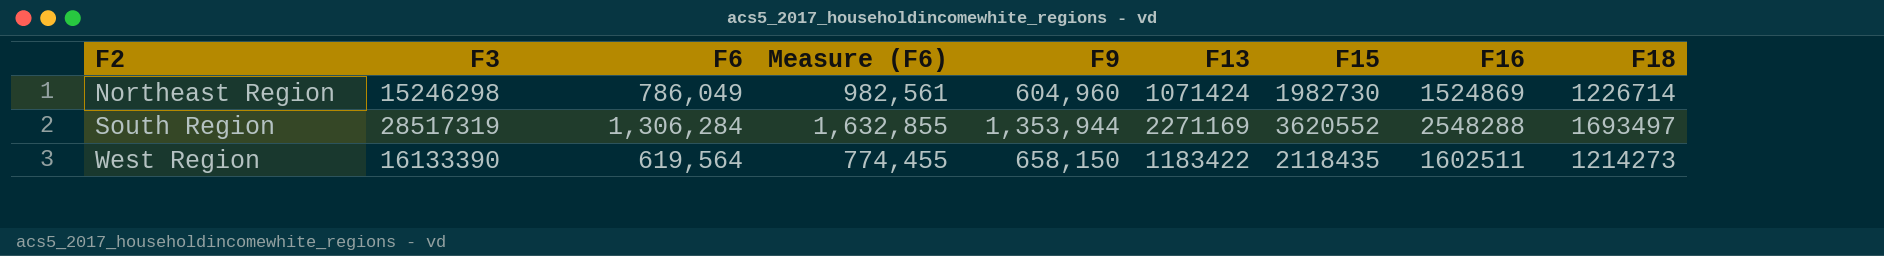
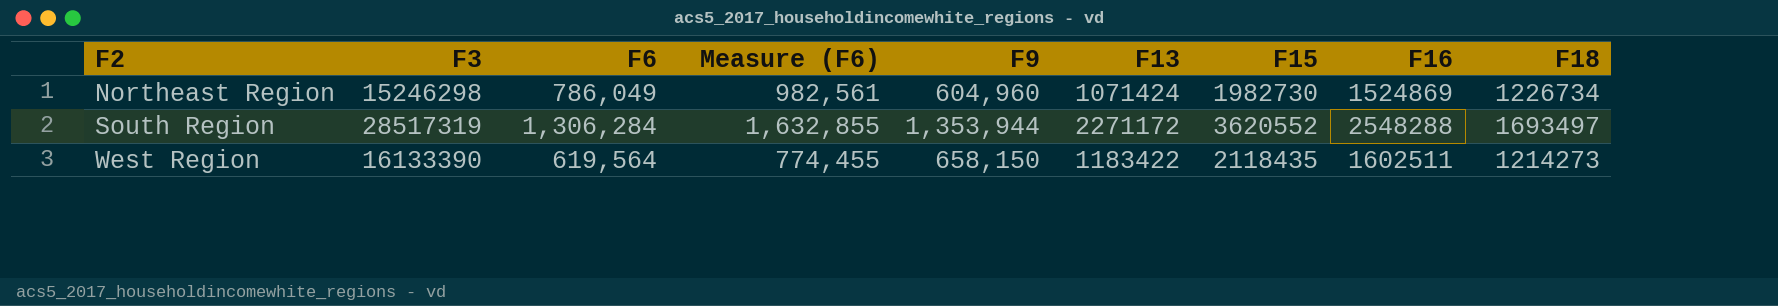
Northeast Region | F18: 1226714 -> 1226734
South Region | F13: 2271169 -> 2271172

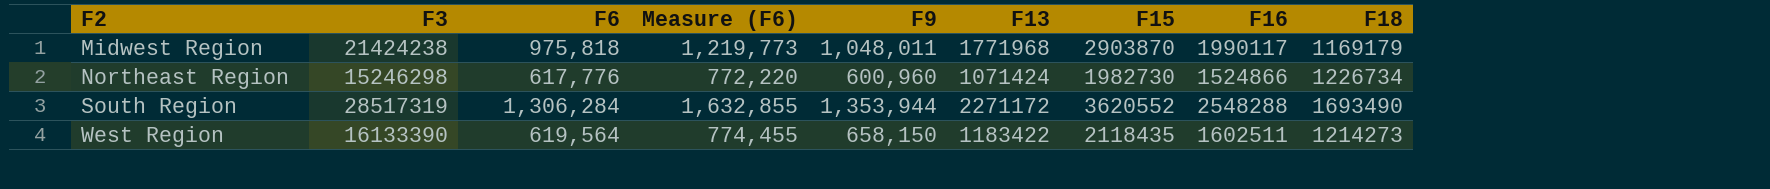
row Midwest Region: none -> 21424238 | 975,818 | 1,219,773 | 1,048,011 | 1771968 | 2903870 | 1990117 | 1169179
Northeast Region | F6: 786,049 -> 617,776
Northeast Region | Measure (F6): 982,561 -> 772,220
Northeast Region | F9: 604,960 -> 600,960
Northeast Region | F16: 1524869 -> 1524866
South Region | F18: 1693497 -> 1693490

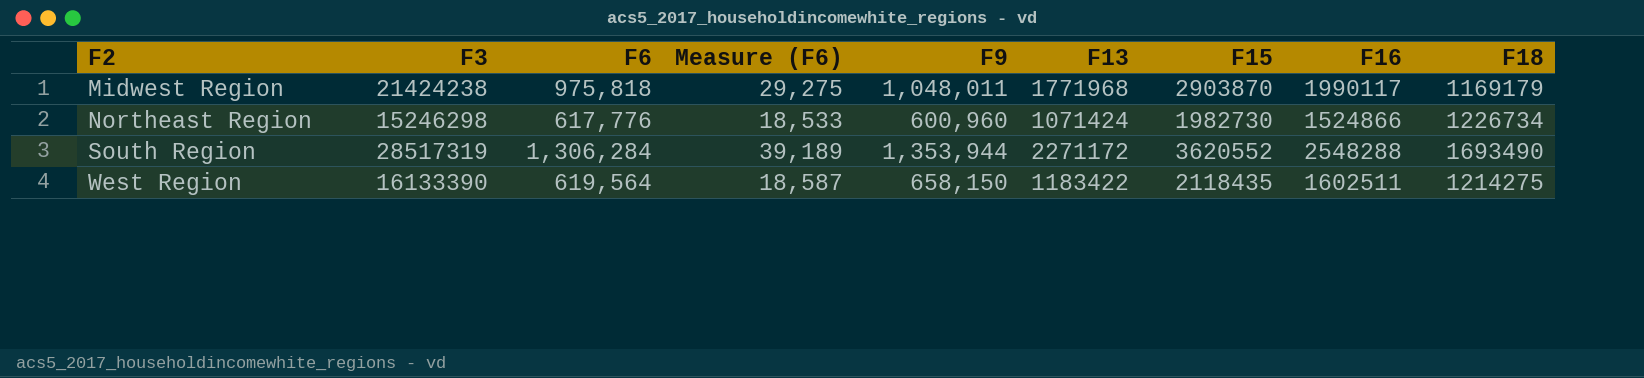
column Measure (F6) | formula: [F6] * 1.25 -> [F6] * 0.03
West Region | F18: 1214273 -> 1214275

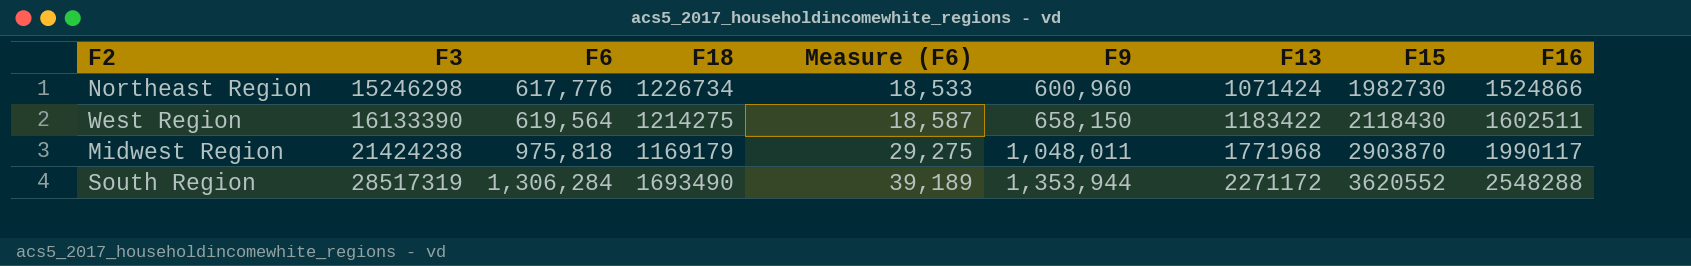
row order: F2 ascending -> F3 ascending
column F18 | position: 9 -> 4
West Region | F15: 2118435 -> 2118430

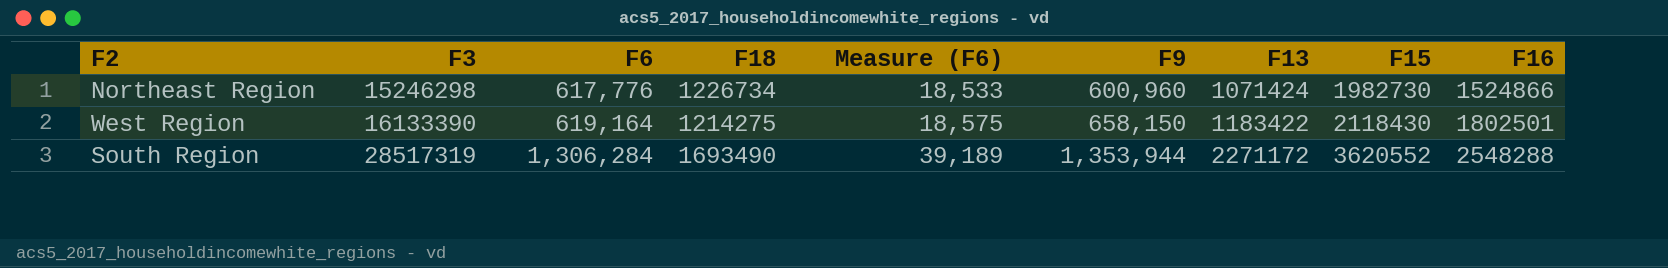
row Midwest Region: 21424238 | 975,818 | 1169179 | 29,275 | 1,048,011 | 1771968 | 2903870 | 1990117 -> none
West Region | F6: 619,564 -> 619,164
West Region | Measure (F6): 18,587 -> 18,575
West Region | F16: 1602511 -> 1802501

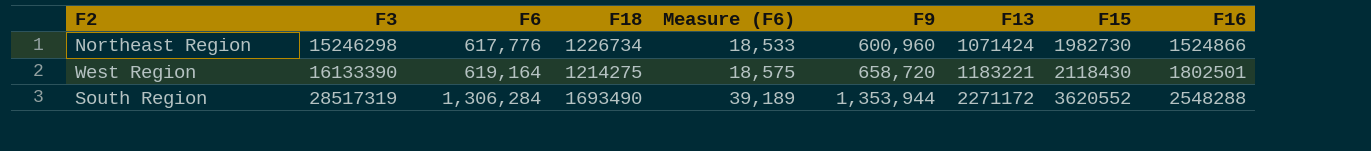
West Region | F9: 658,150 -> 658,720
West Region | F13: 1183422 -> 1183221

